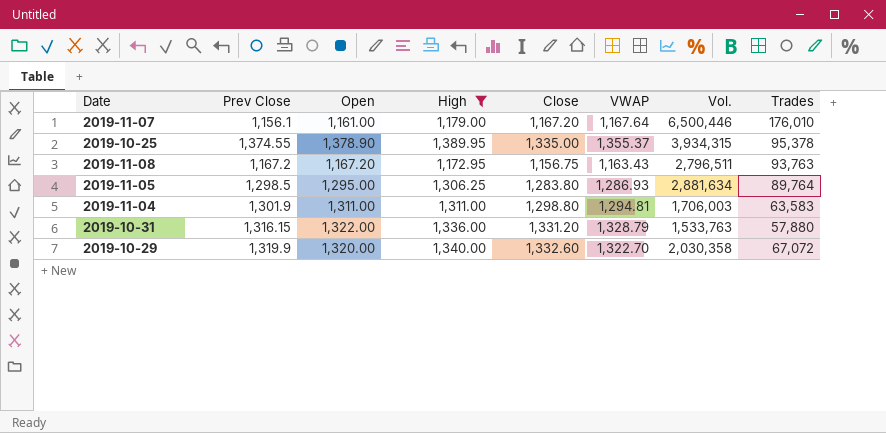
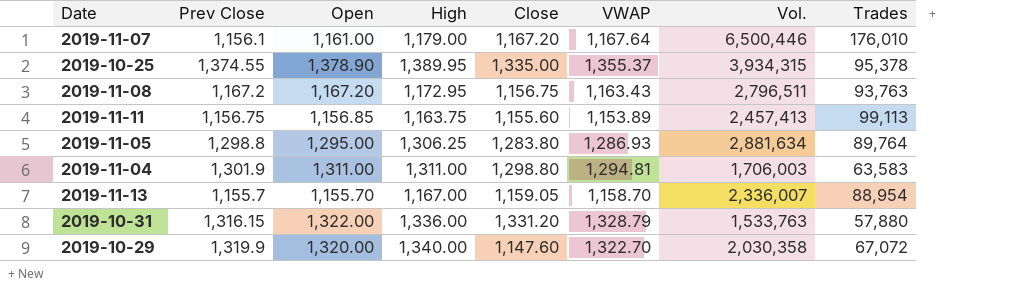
filter: High >= 1,172.95 -> none
2019-11-05 | Prev Close: 1,298.5 -> 1,298.8
2019-10-29 | Close: 1,332.60 -> 1,147.60

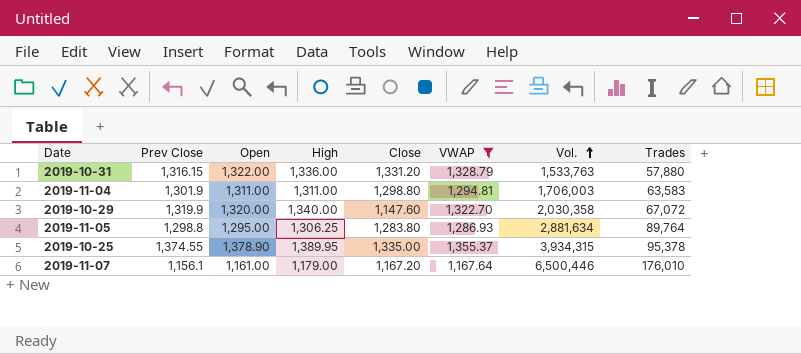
filter: none -> VWAP >= 1,167.64
row order: none -> Vol. ascending

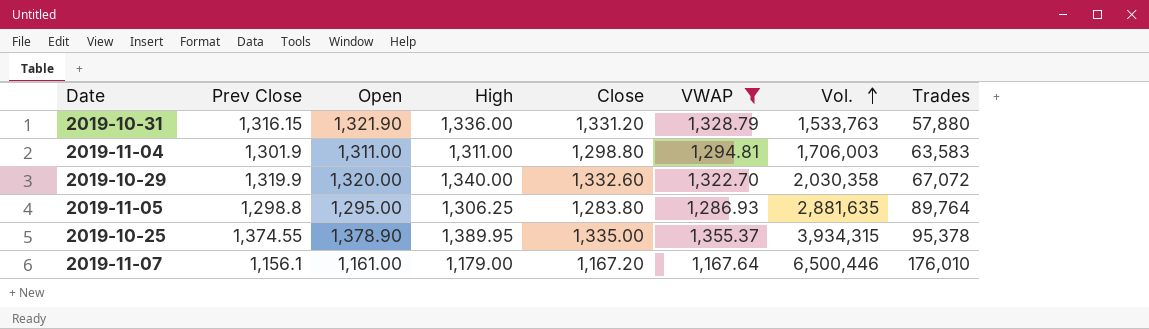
2019-10-31 | Open: 1,322.00 -> 1,321.90
2019-10-29 | Close: 1,147.60 -> 1,332.60
2019-11-05 | Vol.: 2,881,634 -> 2,881,635

